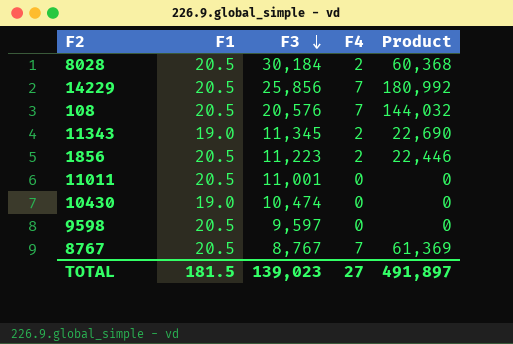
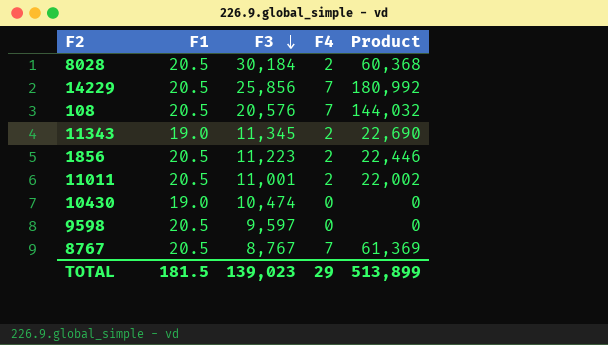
11011 | F4: 0 -> 2
11011 | Product: 0 -> 22,002
TOTAL | F4: 27 -> 29
TOTAL | Product: 491,897 -> 513,899

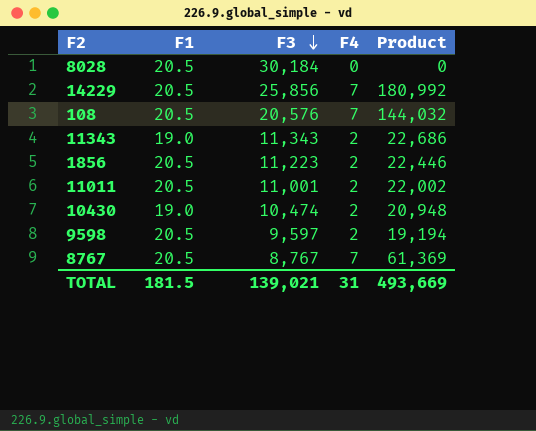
8028 | F4: 2 -> 0
8028 | Product: 60,368 -> 0
11343 | F3: 11,345 -> 11,343
11343 | Product: 22,690 -> 22,686
10430 | F4: 0 -> 2
10430 | Product: 0 -> 20,948
9598 | F4: 0 -> 2
9598 | Product: 0 -> 19,194
TOTAL | F3: 139,023 -> 139,021
TOTAL | F4: 29 -> 31
TOTAL | Product: 513,899 -> 493,669

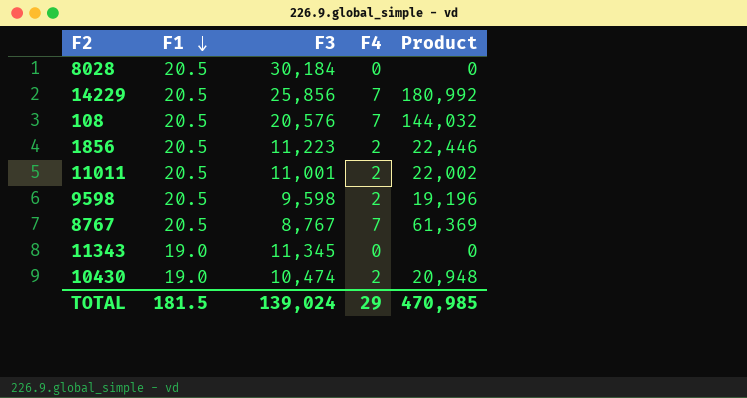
row order: F3 descending -> F1 descending
9598 | F3: 9,597 -> 9,598
9598 | Product: 19,194 -> 19,196
11343 | F3: 11,343 -> 11,345
11343 | F4: 2 -> 0
11343 | Product: 22,686 -> 0
TOTAL | F3: 139,021 -> 139,024
TOTAL | F4: 31 -> 29
TOTAL | Product: 493,669 -> 470,985

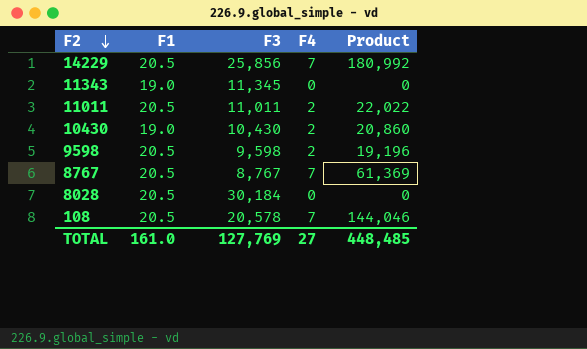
row order: F1 descending -> F2 descending
row 1856: 20.5 | 11,223 | 2 | 22,446 -> none
11011 | F3: 11,001 -> 11,011
11011 | Product: 22,002 -> 22,022
10430 | F3: 10,474 -> 10,430
10430 | Product: 20,948 -> 20,860
108 | F3: 20,576 -> 20,578
108 | Product: 144,032 -> 144,046
TOTAL | F1: 181.5 -> 161.0
TOTAL | F3: 139,024 -> 127,769
TOTAL | F4: 29 -> 27
TOTAL | Product: 470,985 -> 448,485

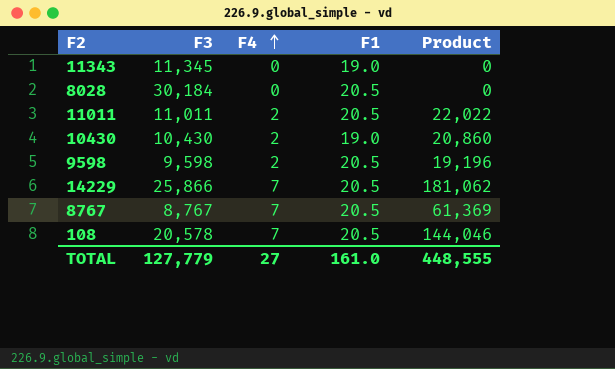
row order: F2 descending -> F4 ascending
column F1 | position: 2 -> 4
14229 | F3: 25,856 -> 25,866
14229 | Product: 180,992 -> 181,062
TOTAL | F3: 127,769 -> 127,779
TOTAL | Product: 448,485 -> 448,555

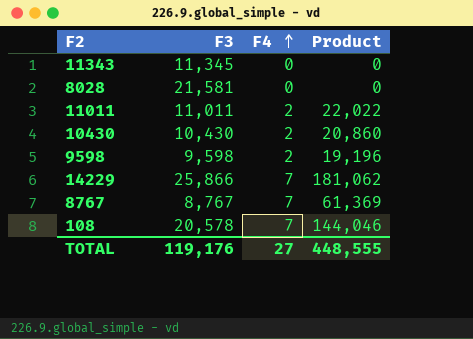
column F1 | position: 4 -> none
8028 | F3: 30,184 -> 21,581
TOTAL | F3: 127,779 -> 119,176

